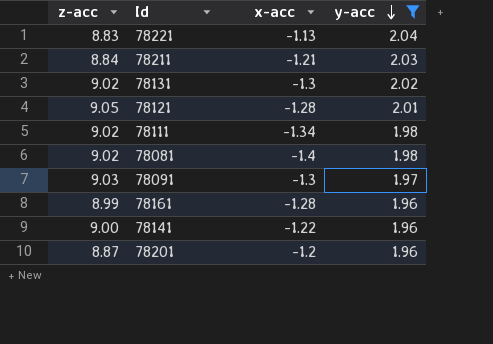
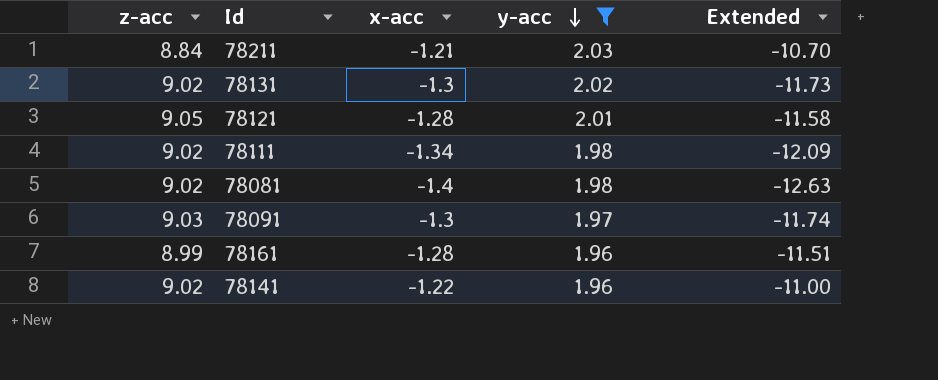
column Extended | formula: none -> [z-acc] * [x-acc]
row 78221: 8.83 | -1.13 | 2.04 -> none
row 78201: 8.87 | -1.2 | 1.96 -> none
78141 | z-acc: 9.00 -> 9.02

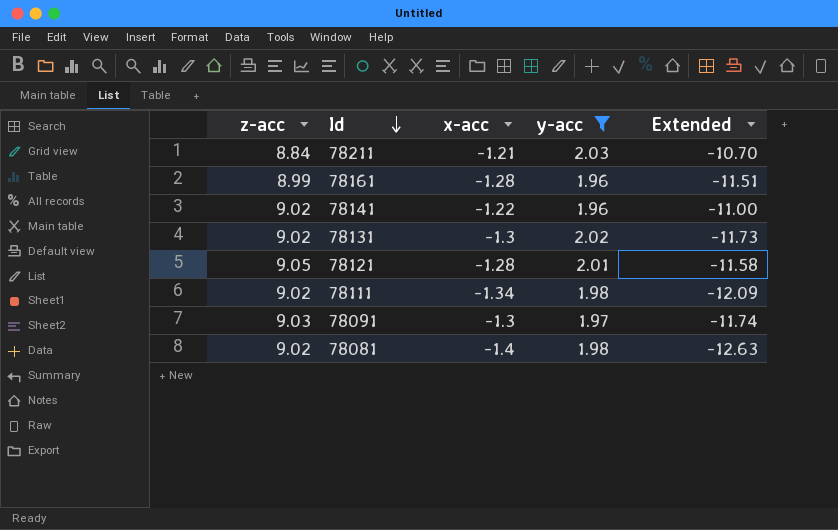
row order: y-acc descending -> Id descending

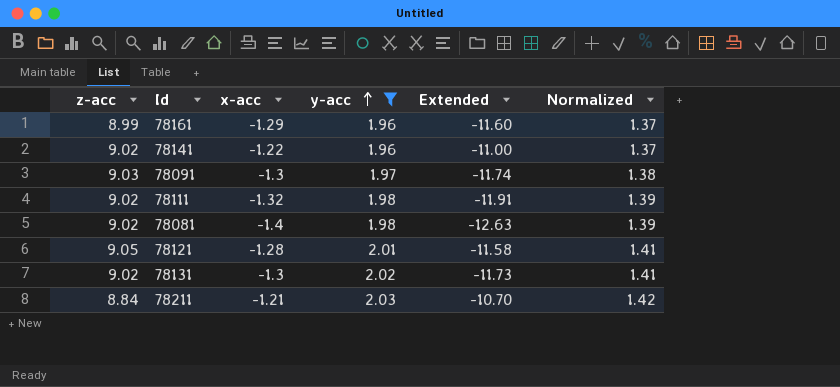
row order: Id descending -> y-acc ascending
column Normalized | formula: none -> [y-acc] * 0.7
78161 | x-acc: -1.28 -> -1.29
78161 | Extended: -11.51 -> -11.60
78111 | x-acc: -1.34 -> -1.32
78111 | Extended: -12.09 -> -11.91

